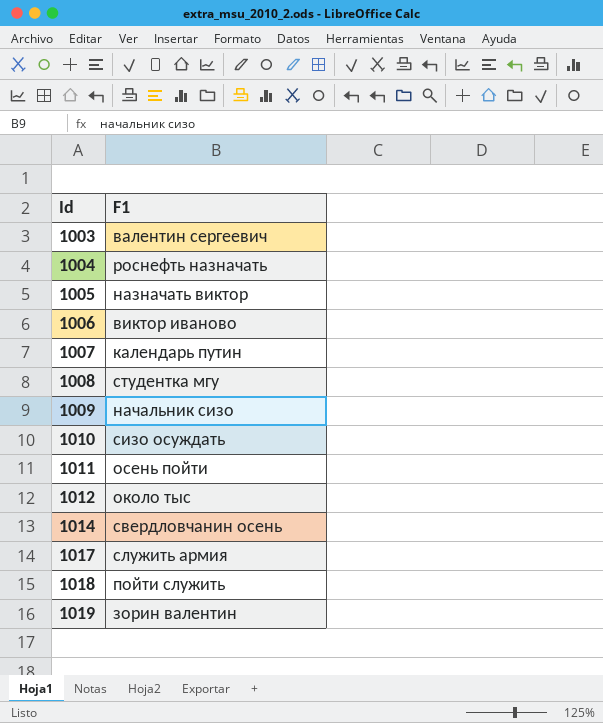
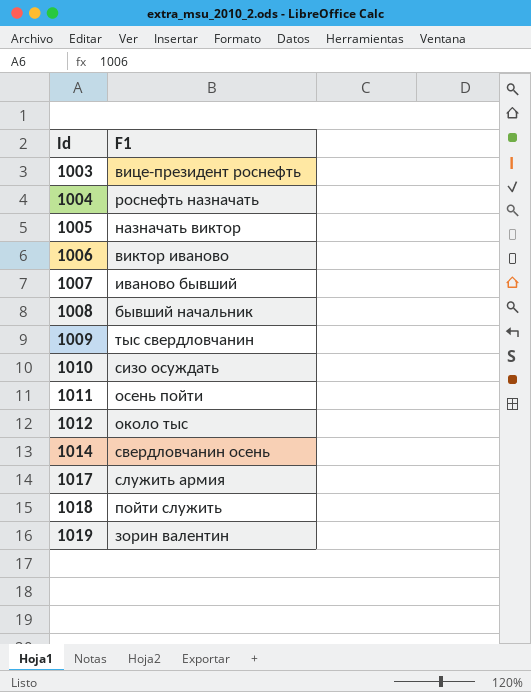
1003 | F1: валентин сергеевич -> вице-президент роснефть
1007 | F1: календарь путин -> иваново бывший
1008 | F1: студентка мгу -> бывший начальник
1009 | F1: начальник сизо -> тыс свердловчанин

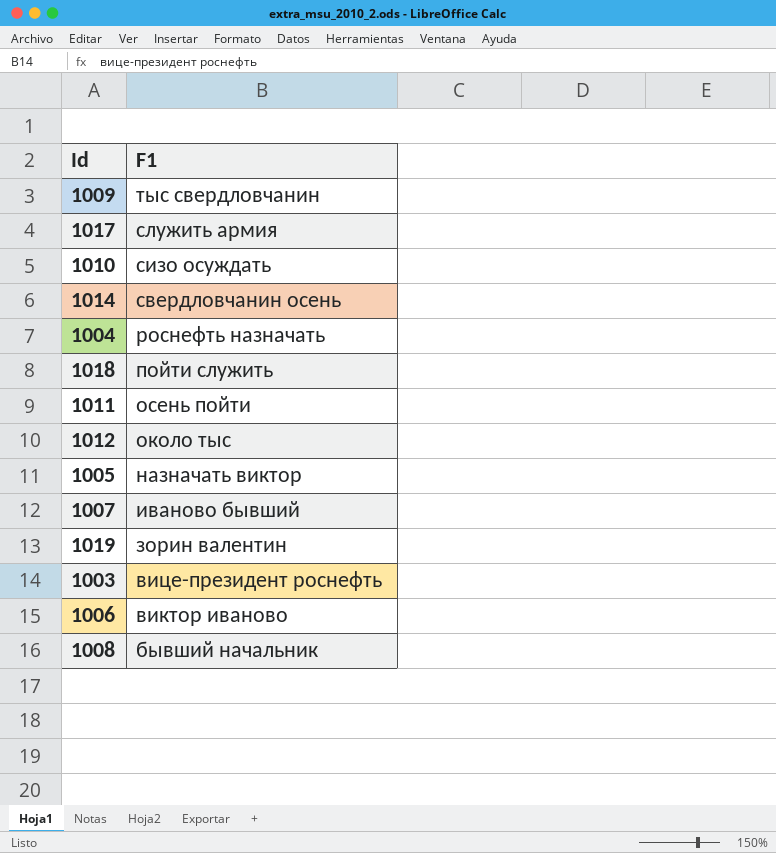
row order: Id ascending -> F1 descending

